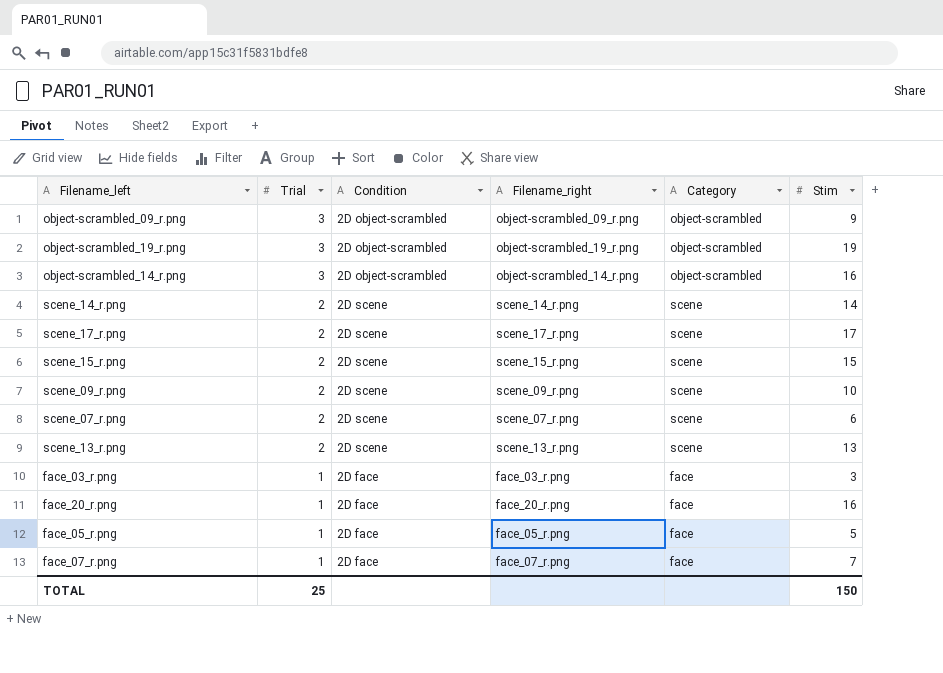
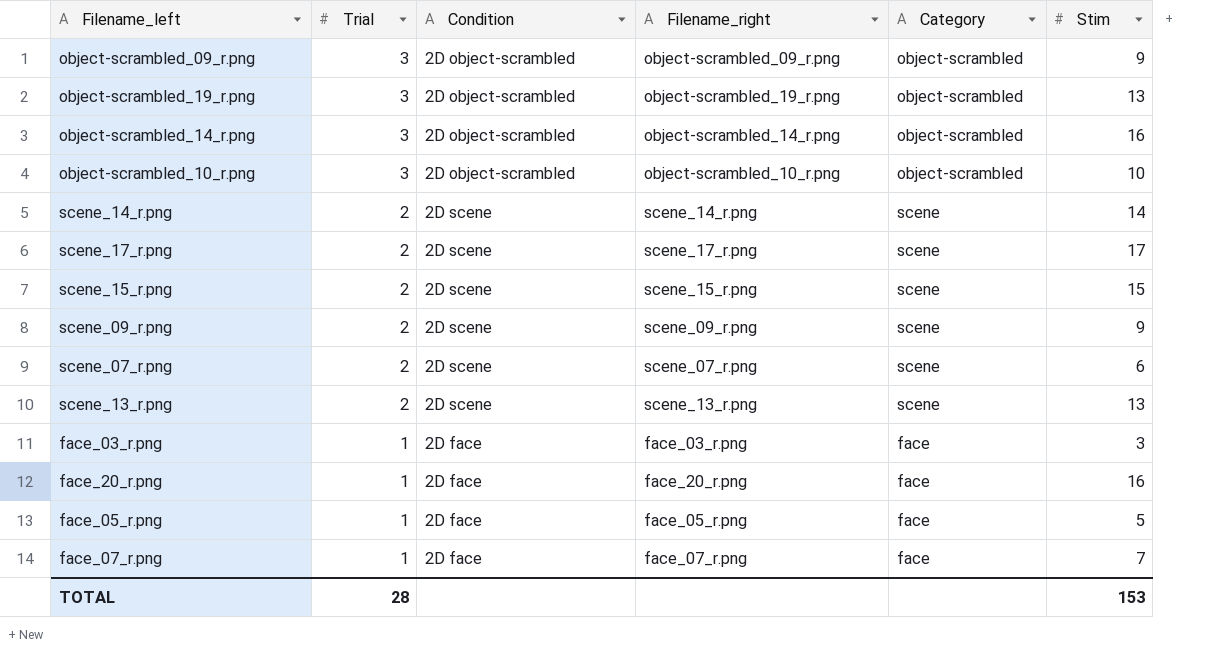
object-scrambled_19_r.png | Stim: 19 -> 13
row object-scrambled_10_r.png: none -> 3 | 2D object-scrambled | object-scrambled_10_r.png | object-scrambled | 10
scene_09_r.png | Stim: 10 -> 9
TOTAL | Trial: 25 -> 28
TOTAL | Stim: 150 -> 153

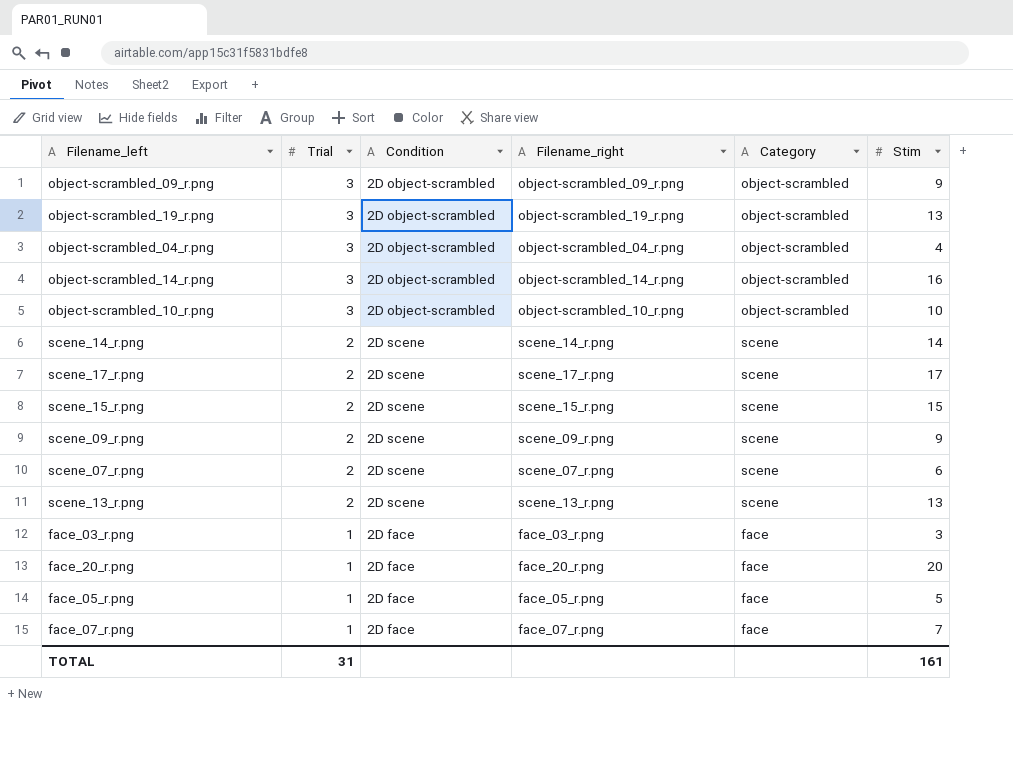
row object-scrambled_04_r.png: none -> 3 | 2D object-scrambled | object-scrambled_04_r.png | object-scrambled | 4
face_20_r.png | Stim: 16 -> 20
TOTAL | Trial: 28 -> 31
TOTAL | Stim: 153 -> 161

